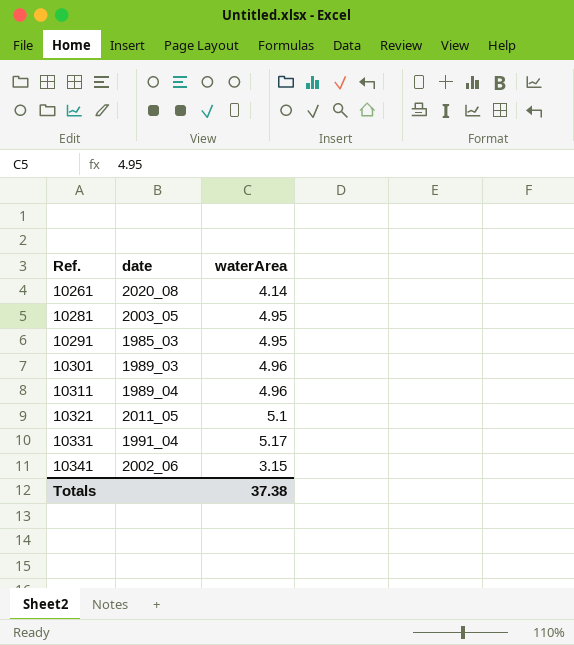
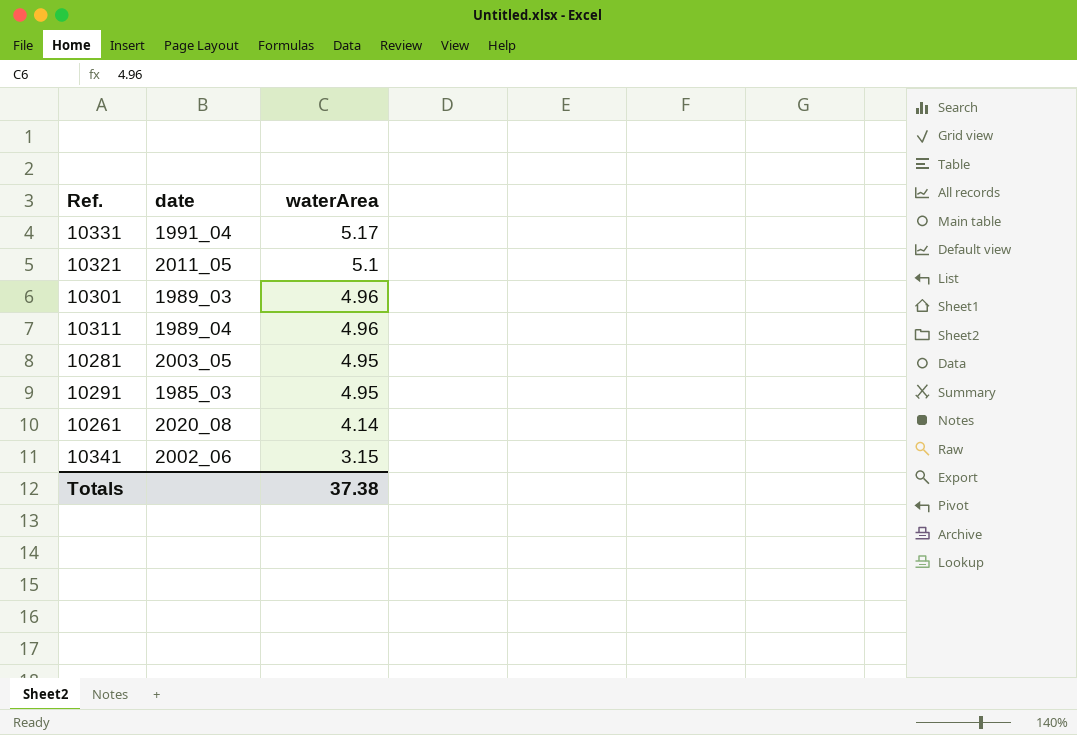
row order: Ref. ascending -> waterArea descending

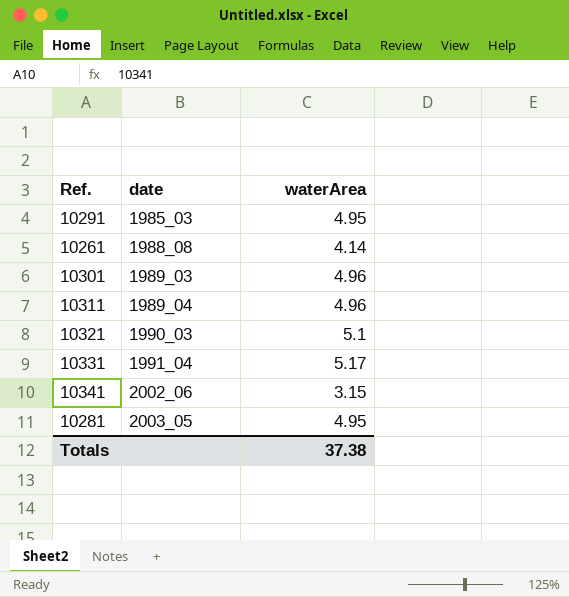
row order: waterArea descending -> date ascending
10261 | date: 2020_08 -> 1988_08
10321 | date: 2011_05 -> 1990_03

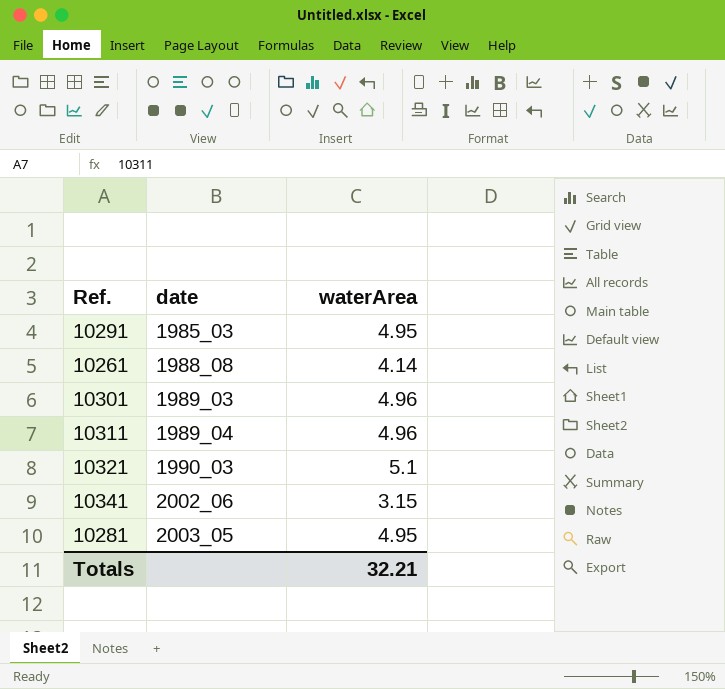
row 10331: 1991_04 | 5.17 -> none
Totals | waterArea: 37.38 -> 32.21

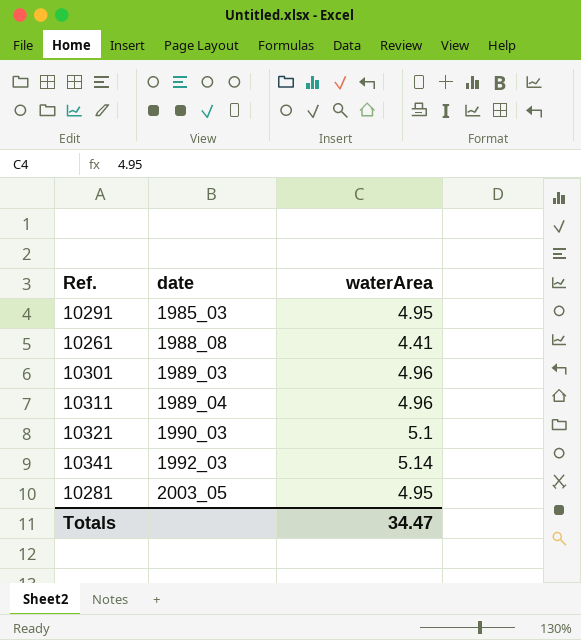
10261 | waterArea: 4.14 -> 4.41
10341 | date: 2002_06 -> 1992_03
10341 | waterArea: 3.15 -> 5.14
Totals | waterArea: 32.21 -> 34.47

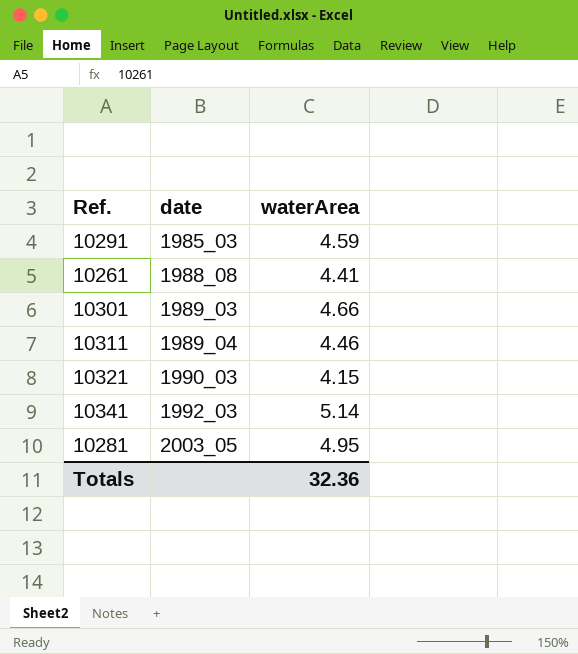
10291 | waterArea: 4.95 -> 4.59
10301 | waterArea: 4.96 -> 4.66
10311 | waterArea: 4.96 -> 4.46
10321 | waterArea: 5.1 -> 4.15
Totals | waterArea: 34.47 -> 32.36

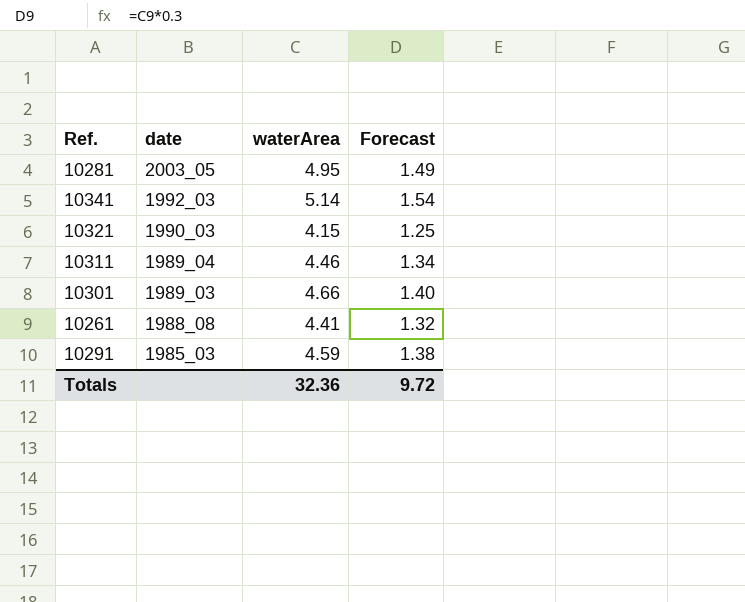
row order: date ascending -> date descending
column Forecast | formula: none -> [waterArea] * 0.3

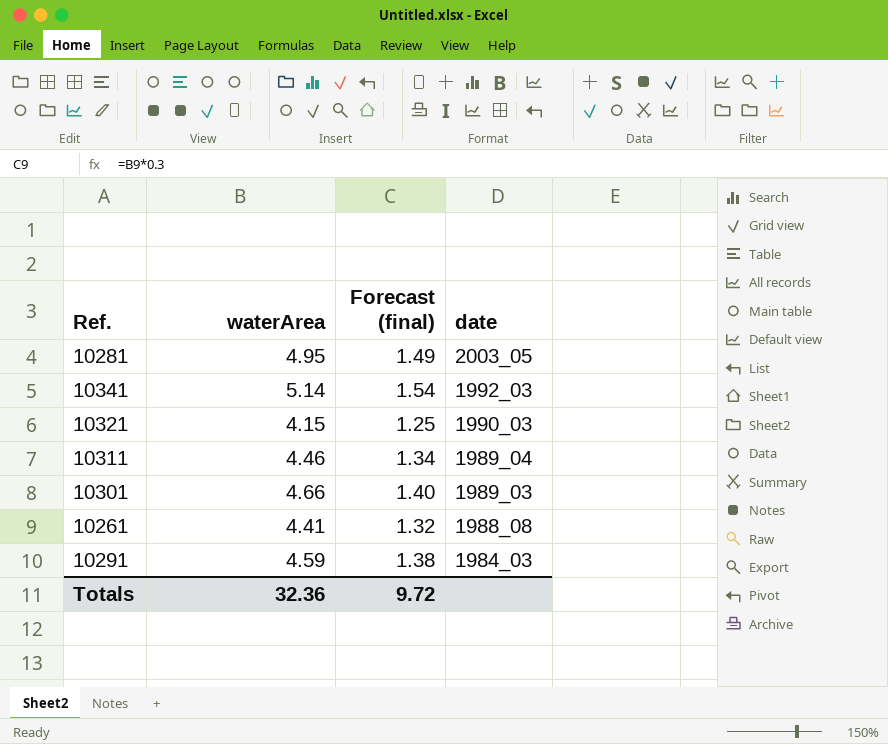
column name: Forecast -> Forecast (final)
column date | position: 2 -> 4
10291 | date: 1985_03 -> 1984_03

